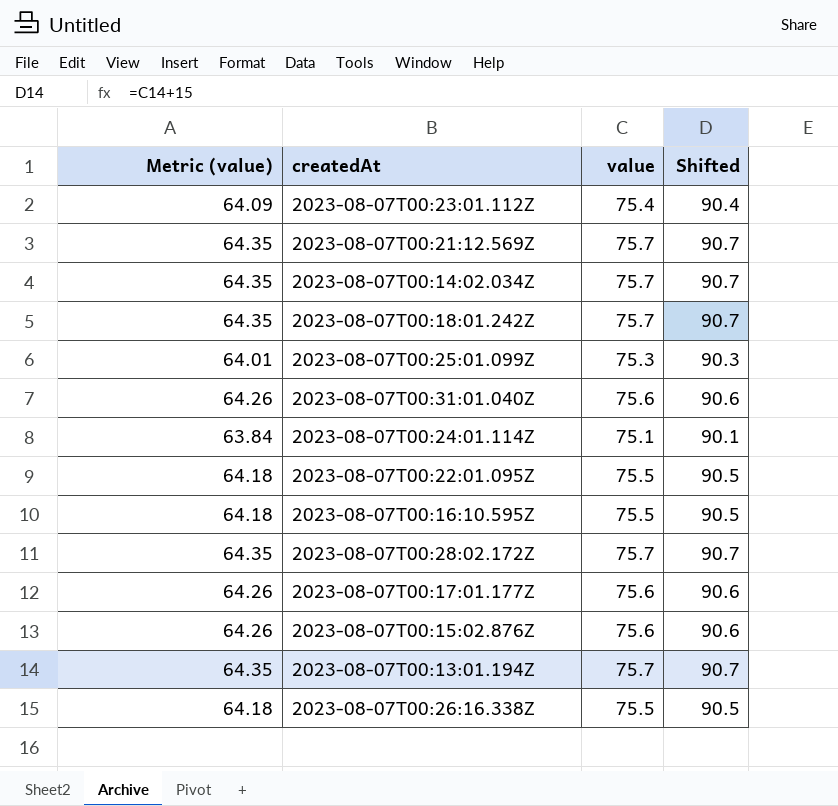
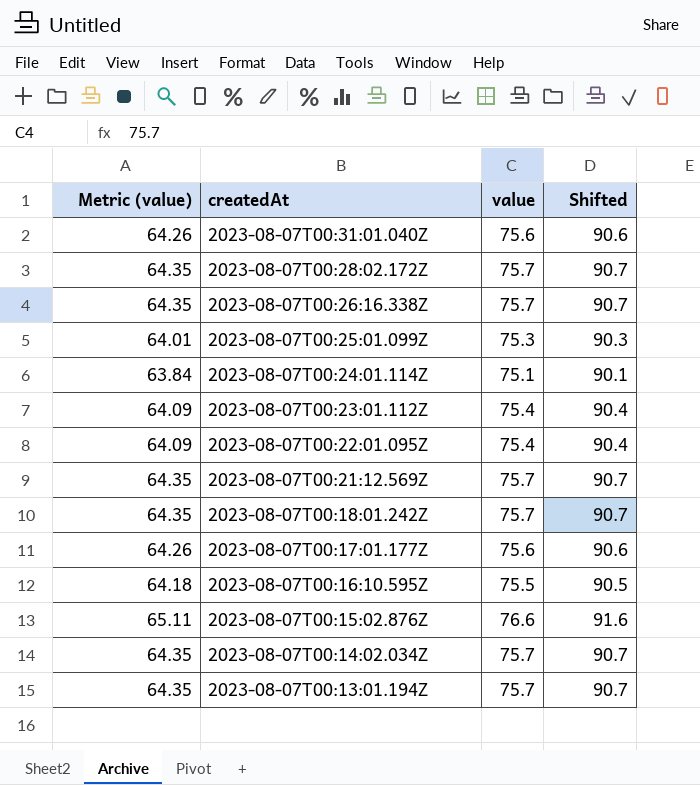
row order: none -> createdAt descending
2023-08-07T00:26:16.338Z | Metric (value): 64.18 -> 64.35
2023-08-07T00:26:16.338Z | value: 75.5 -> 75.7
2023-08-07T00:26:16.338Z | Shifted: 90.5 -> 90.7
2023-08-07T00:22:01.095Z | Metric (value): 64.18 -> 64.09
2023-08-07T00:22:01.095Z | value: 75.5 -> 75.4
2023-08-07T00:22:01.095Z | Shifted: 90.5 -> 90.4
2023-08-07T00:15:02.876Z | Metric (value): 64.26 -> 65.11
2023-08-07T00:15:02.876Z | value: 75.6 -> 76.6
2023-08-07T00:15:02.876Z | Shifted: 90.6 -> 91.6

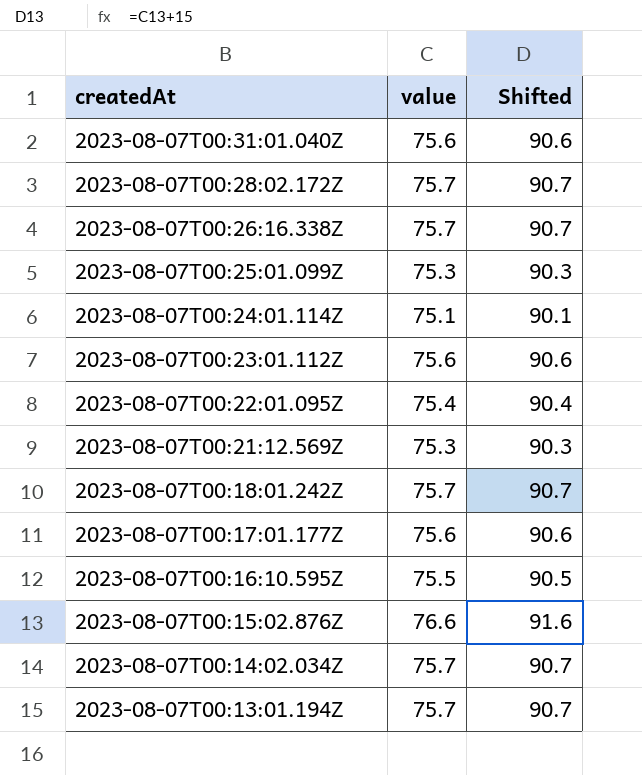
column Metric (value) | formula: [value] * 0.85 -> none
2023-08-07T00:23:01.112Z | value: 75.4 -> 75.6
2023-08-07T00:23:01.112Z | Shifted: 90.4 -> 90.6
2023-08-07T00:21:12.569Z | value: 75.7 -> 75.3
2023-08-07T00:21:12.569Z | Shifted: 90.7 -> 90.3

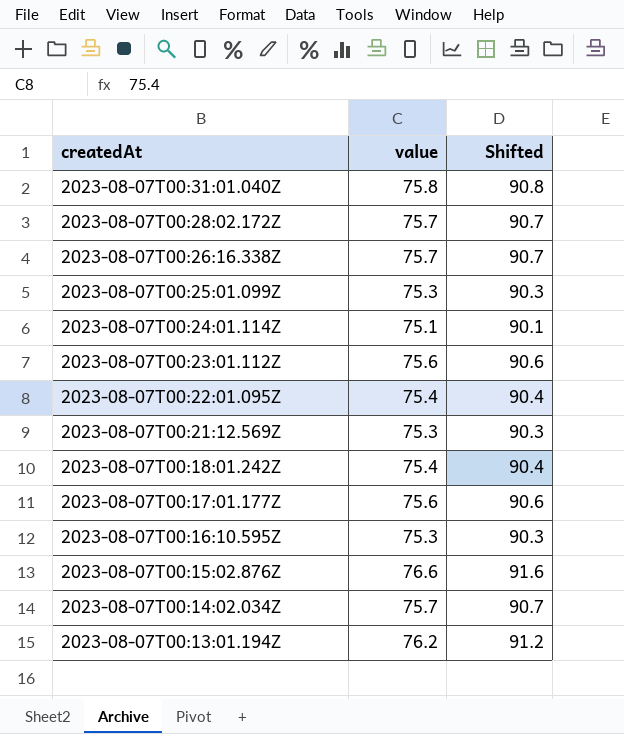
2023-08-07T00:31:01.040Z | value: 75.6 -> 75.8
2023-08-07T00:31:01.040Z | Shifted: 90.6 -> 90.8
2023-08-07T00:18:01.242Z | value: 75.7 -> 75.4
2023-08-07T00:18:01.242Z | Shifted: 90.7 -> 90.4
2023-08-07T00:16:10.595Z | value: 75.5 -> 75.3
2023-08-07T00:16:10.595Z | Shifted: 90.5 -> 90.3
2023-08-07T00:13:01.194Z | value: 75.7 -> 76.2
2023-08-07T00:13:01.194Z | Shifted: 90.7 -> 91.2

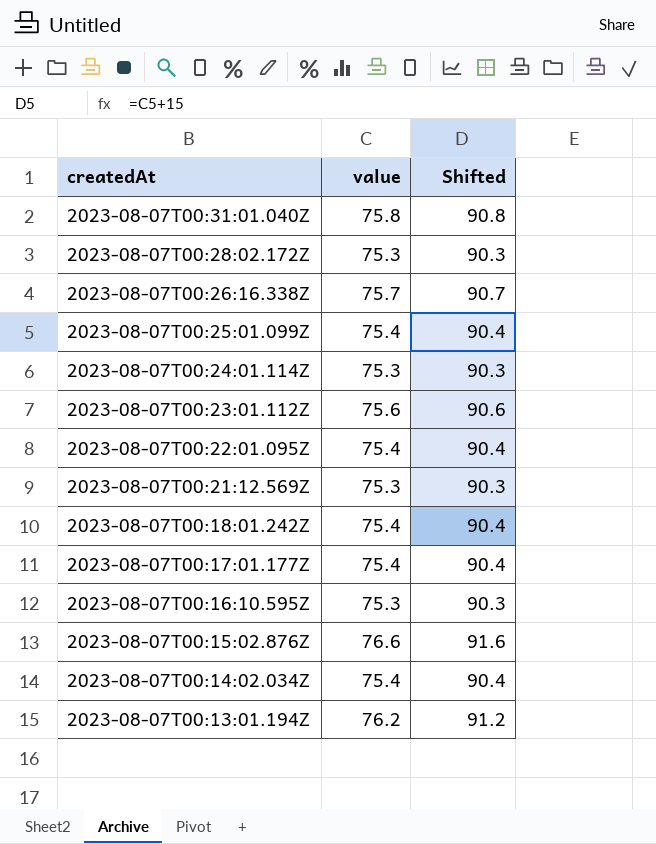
2023-08-07T00:28:02.172Z | value: 75.7 -> 75.3
2023-08-07T00:28:02.172Z | Shifted: 90.7 -> 90.3
2023-08-07T00:25:01.099Z | value: 75.3 -> 75.4
2023-08-07T00:25:01.099Z | Shifted: 90.3 -> 90.4
2023-08-07T00:24:01.114Z | value: 75.1 -> 75.3
2023-08-07T00:24:01.114Z | Shifted: 90.1 -> 90.3
2023-08-07T00:17:01.177Z | value: 75.6 -> 75.4
2023-08-07T00:17:01.177Z | Shifted: 90.6 -> 90.4
2023-08-07T00:14:02.034Z | value: 75.7 -> 75.4
2023-08-07T00:14:02.034Z | Shifted: 90.7 -> 90.4

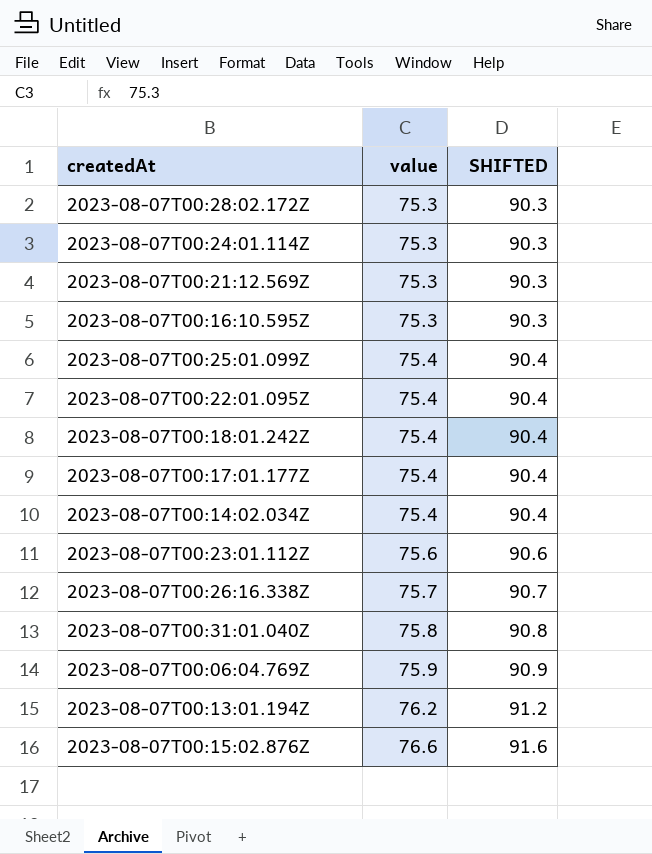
row order: createdAt descending -> value ascending
column name: Shifted -> SHIFTED
row 2023-08-07T00:06:04.769Z: none -> 75.9 | 90.9

